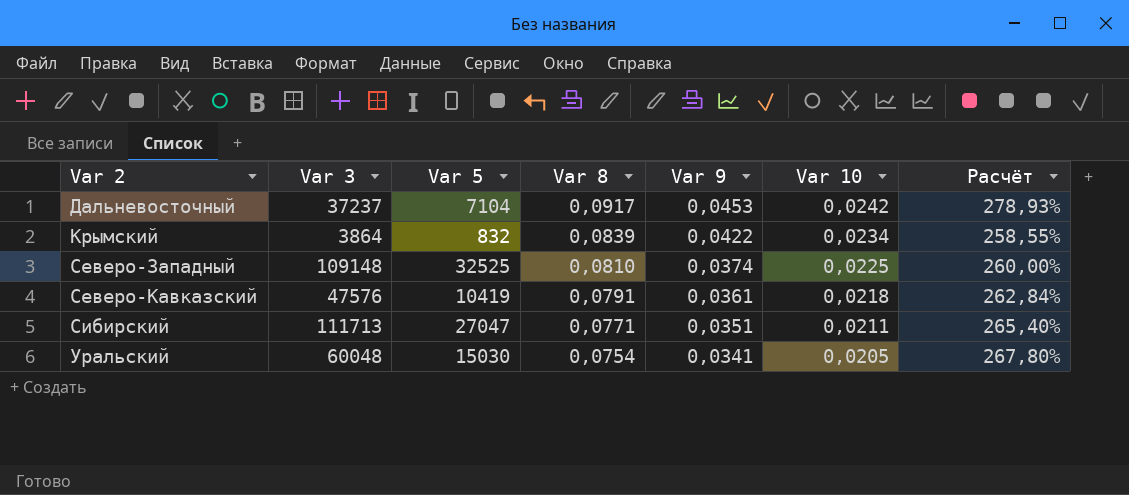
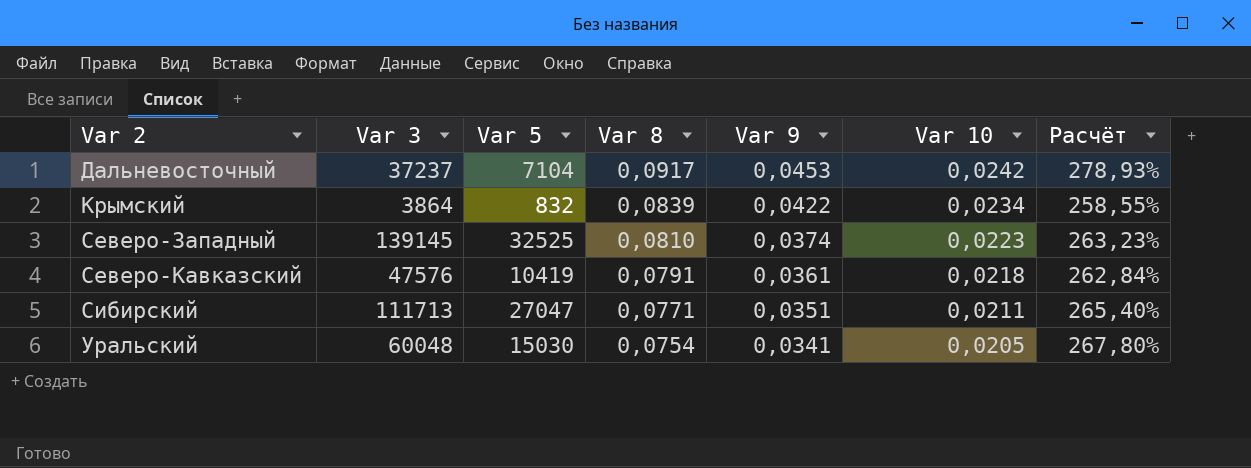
Северо-Западный | Var 3: 109148 -> 139145
Северо-Западный | Var 10: 0,0225 -> 0,0223
Северо-Западный | Расчёт: 260,00% -> 263,23%

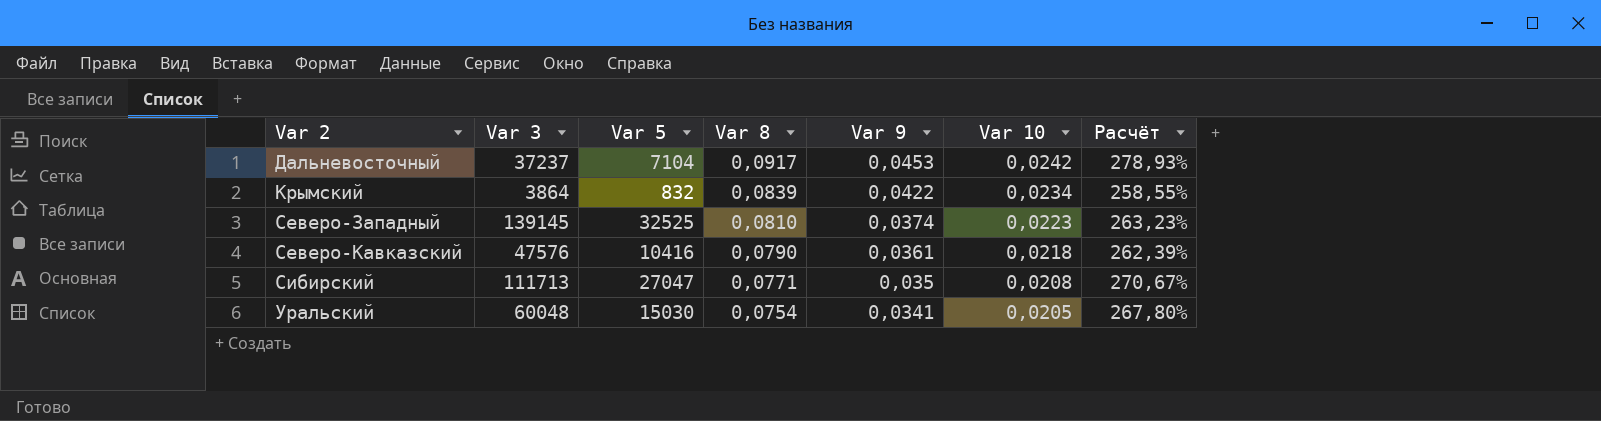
Северо-Кавказский | Var 5: 10419 -> 10416
Северо-Кавказский | Var 8: 0,0791 -> 0,0790
Северо-Кавказский | Расчёт: 262,84% -> 262,39%
Сибирский | Var 9: 0,0351 -> 0,035
Сибирский | Var 10: 0,0211 -> 0,0208
Сибирский | Расчёт: 265,40% -> 270,67%

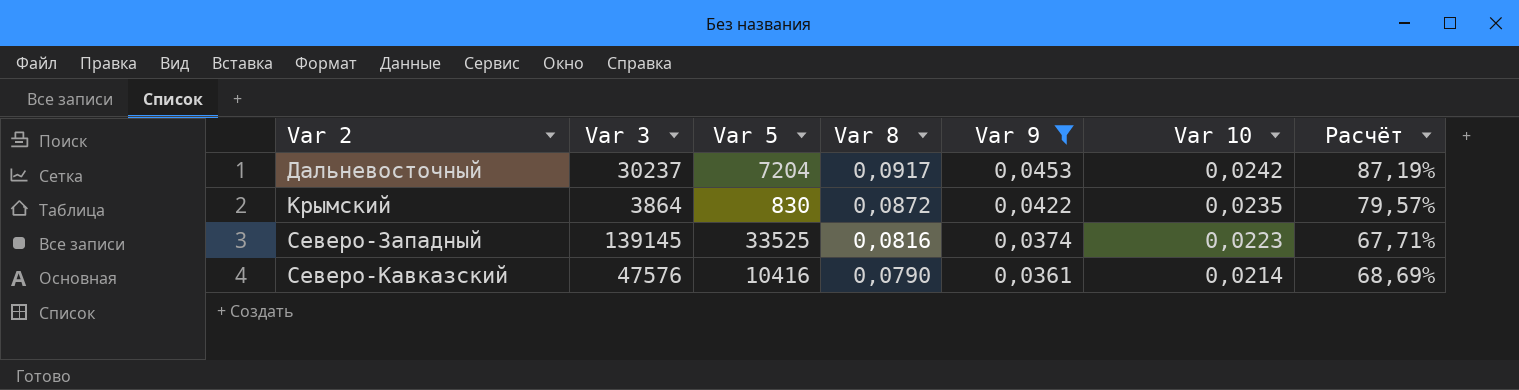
filter: none -> Var 9 >= 0,0361
column Расчёт | formula: ([Var 8] - [Var 10]) / [Var 10] -> ([Var 9] - [Var 10]) / [Var 10]
Дальневосточный | Var 3: 37237 -> 30237
Дальневосточный | Var 5: 7104 -> 7204
Крымский | Var 5: 832 -> 830
Крымский | Var 8: 0,0839 -> 0,0872
Крымский | Var 10: 0,0234 -> 0,0235
Северо-Западный | Var 5: 32525 -> 33525
Северо-Западный | Var 8: 0,0810 -> 0,0816
Северо-Кавказский | Var 10: 0,0218 -> 0,0214

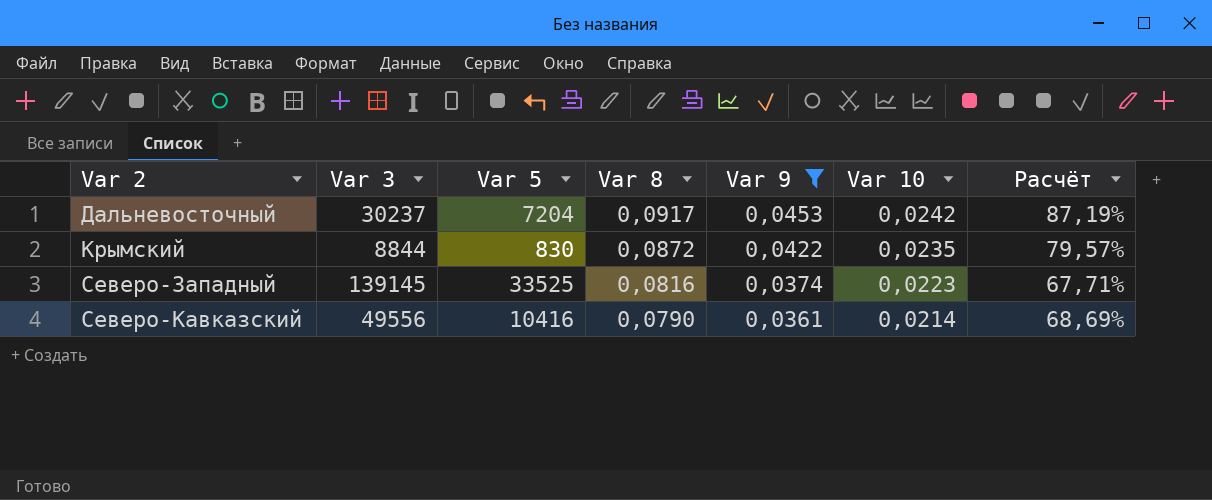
Крымский | Var 3: 3864 -> 8844
Северо-Кавказский | Var 3: 47576 -> 49556

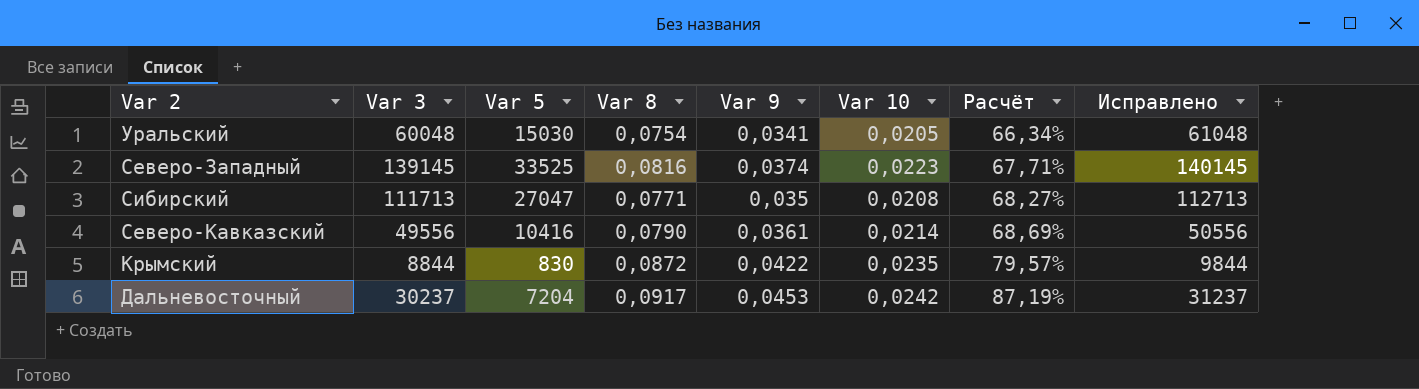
filter: Var 9 >= 0,0361 -> none
row order: Var 2 ascending -> Расчёт ascending
column Исправлено | formula: none -> [Var 3] + 1000

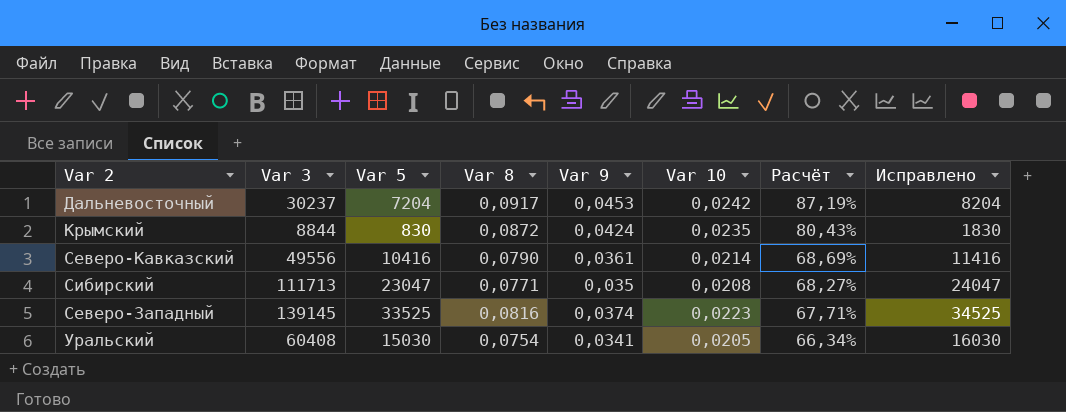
row order: Расчёт ascending -> Расчёт descending
column Исправлено | formula: [Var 3] + 1000 -> [Var 5] + 1000
Крымский | Var 9: 0,0422 -> 0,0424
Крымский | Расчёт: 79,57% -> 80,43%
Сибирский | Var 5: 27047 -> 23047
Уральский | Var 3: 60048 -> 60408

